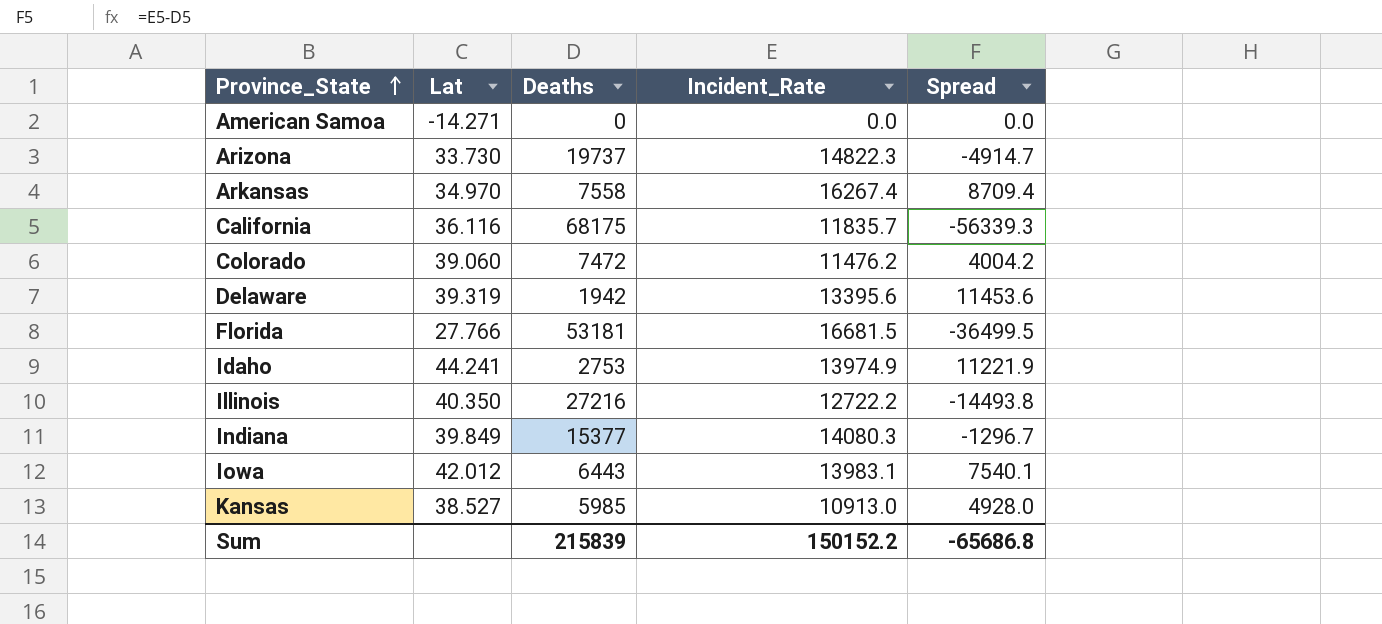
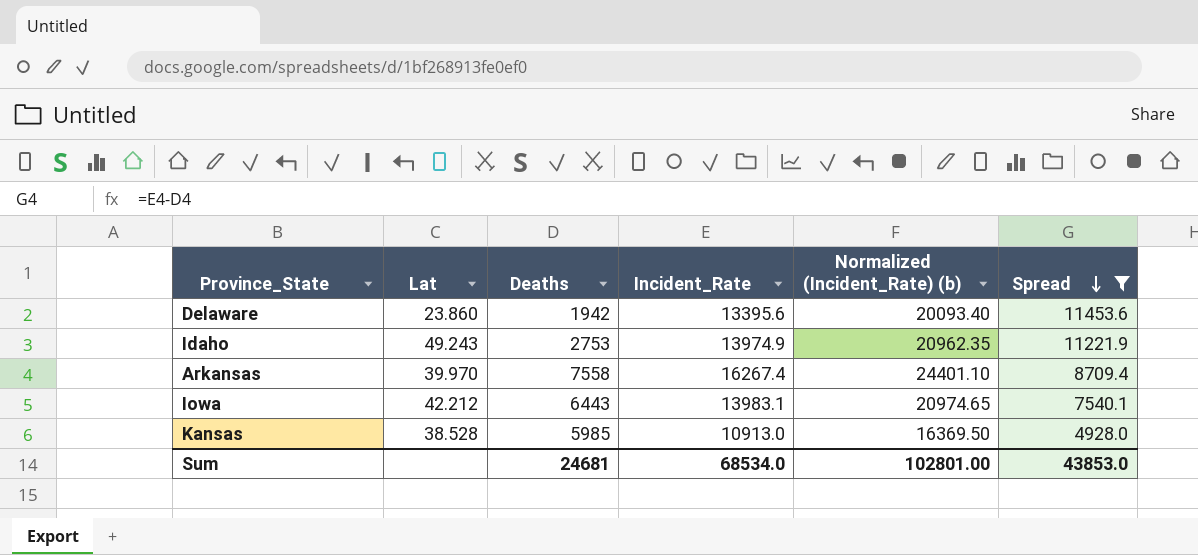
filter: none -> Spread >= 4928.0
row order: Province_State ascending -> Spread descending
column Normalized (Incident_Rate) (b) | formula: none -> [Incident_Rate] * 1.5
Delaware | Lat: 39.319 -> 23.860
Idaho | Lat: 44.241 -> 49.243
Arkansas | Lat: 34.970 -> 39.970
Iowa | Lat: 42.012 -> 42.212
Kansas | Lat: 38.527 -> 38.528
Sum | Deaths: 215839 -> 24681
Sum | Incident_Rate: 150152.2 -> 68534.0
Sum | Spread: -65686.8 -> 43853.0

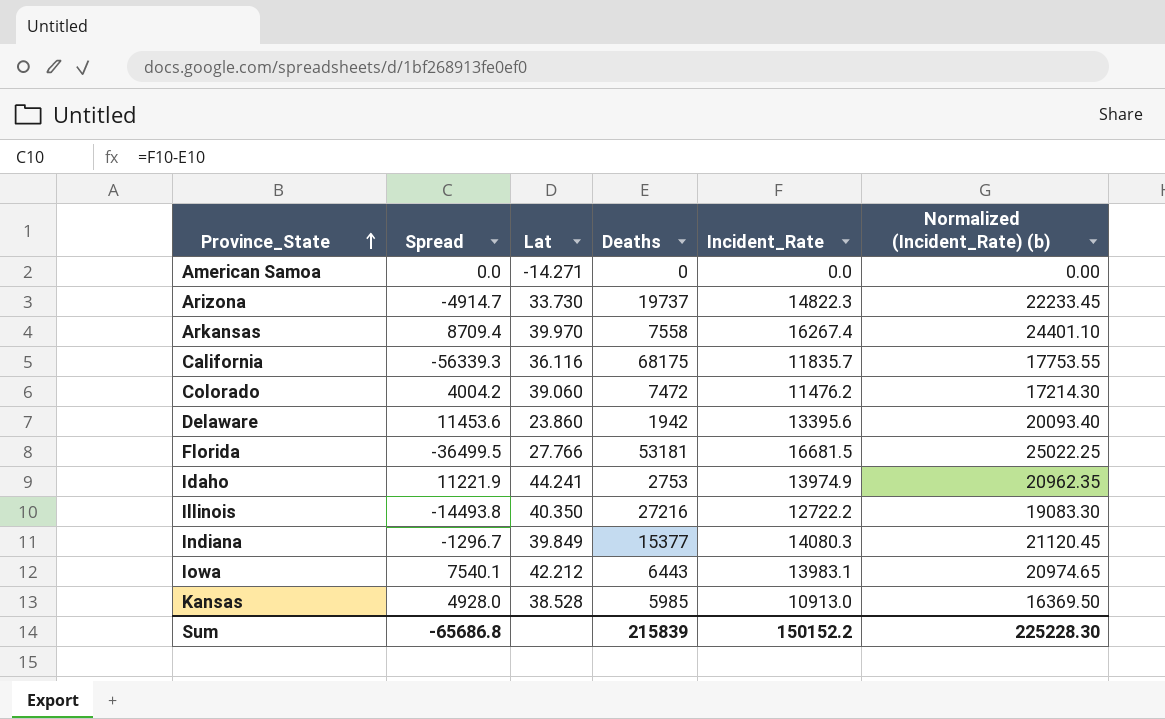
filter: Spread >= 4928.0 -> none
row order: Spread descending -> Province_State ascending
column Spread | position: 6 -> 2
Idaho | Lat: 49.243 -> 44.241
Sum | Spread: 43853.0 -> -65686.8
Sum | Deaths: 24681 -> 215839
Sum | Incident_Rate: 68534.0 -> 150152.2
Sum | Normalized (Incident_Rate) (b): 102801.00 -> 225228.30

